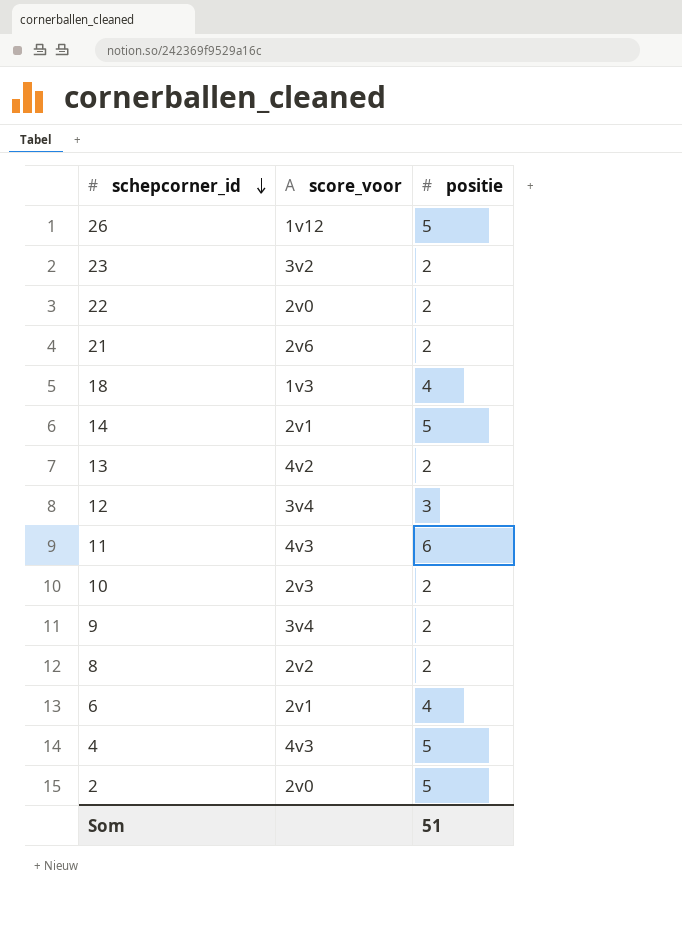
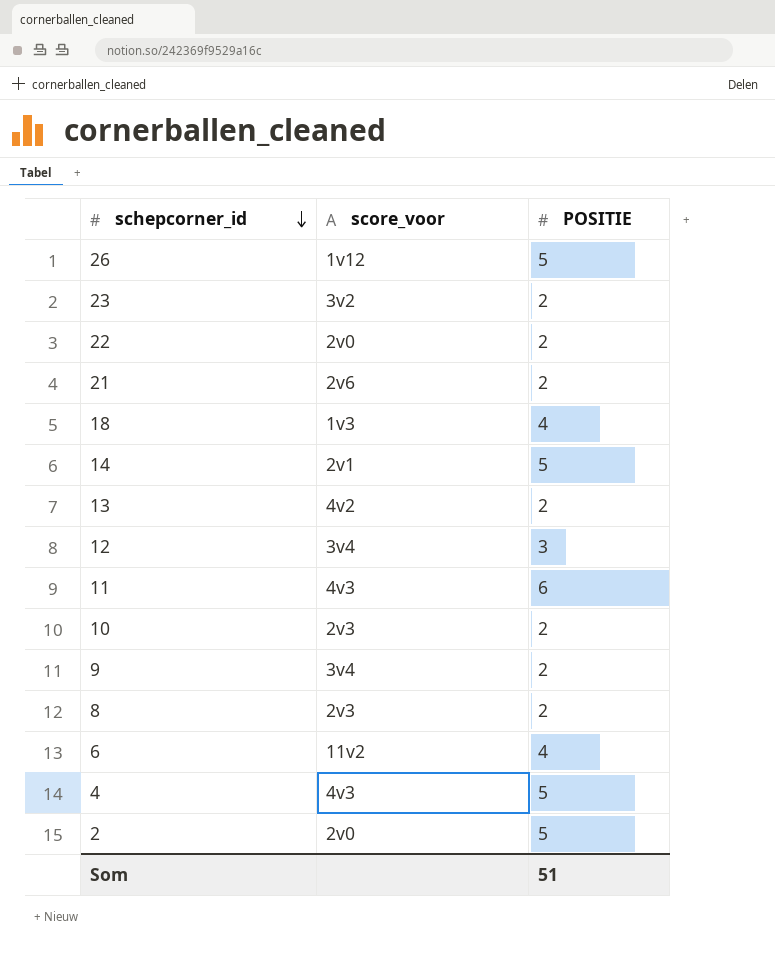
column name: positie -> POSITIE
8 | score_voor: 2v2 -> 2v3
6 | score_voor: 2v1 -> 11v2

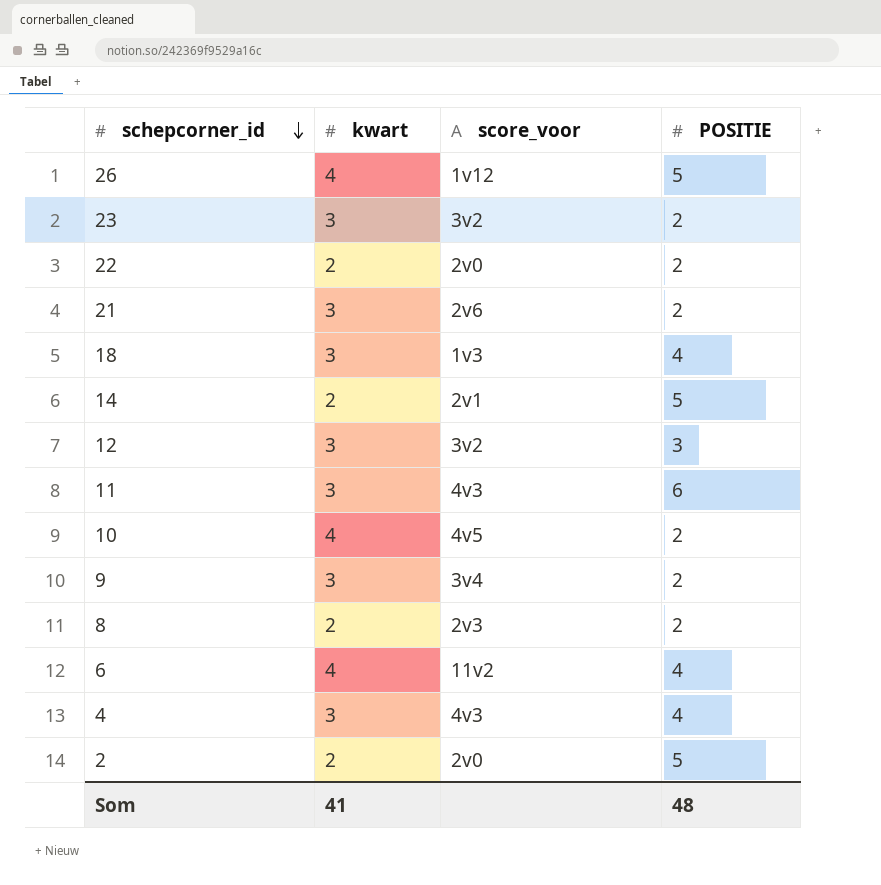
column kwart | position: none -> 2
row 13: 4v2 | 2 -> none
12 | score_voor: 3v4 -> 3v2
10 | score_voor: 2v3 -> 4v5
4 | POSITIE: 5 -> 4
Som | POSITIE: 51 -> 48

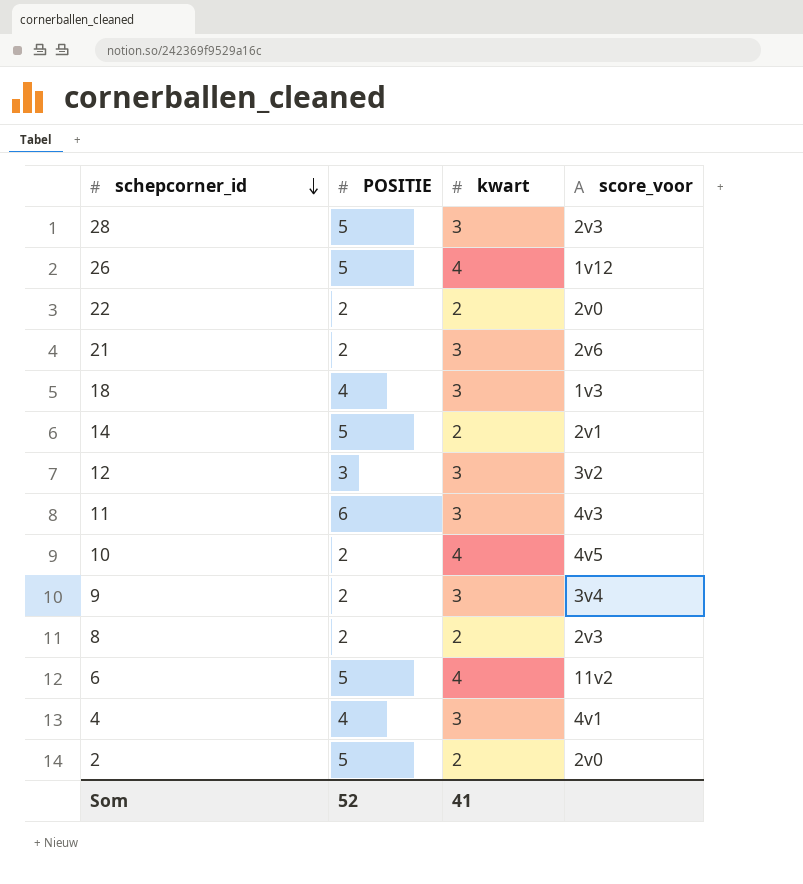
column POSITIE | position: 4 -> 2
row 23: 3 | 3v2 | 2 -> none
row 28: none -> 5 | 3 | 2v3
6 | POSITIE: 4 -> 5
4 | score_voor: 4v3 -> 4v1
Som | POSITIE: 48 -> 52

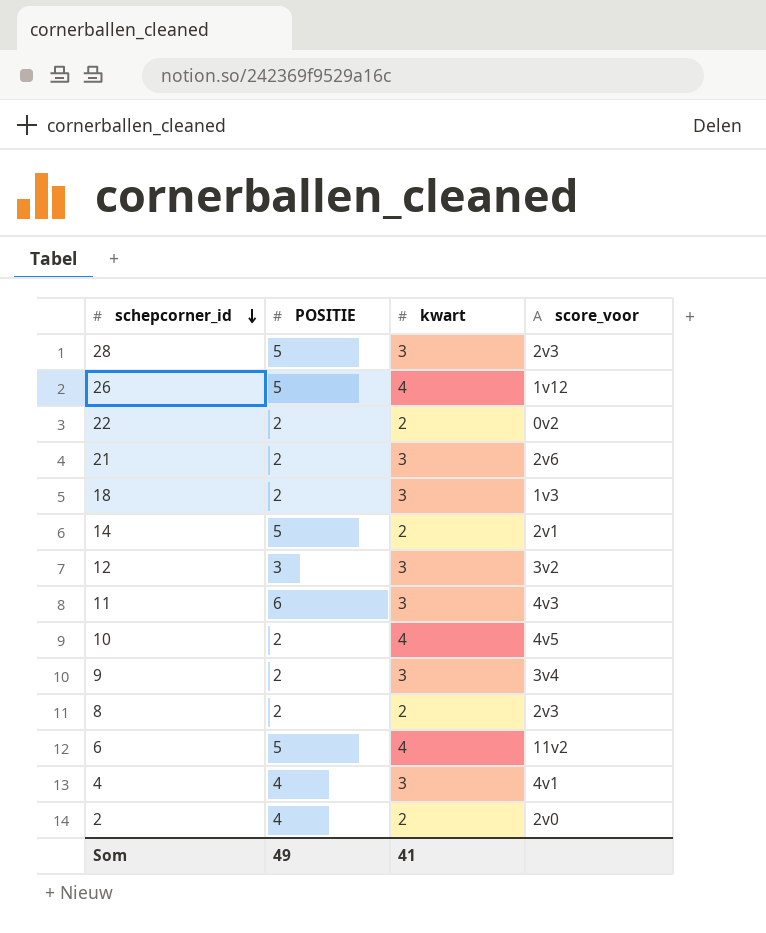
22 | score_voor: 2v0 -> 0v2
18 | POSITIE: 4 -> 2
2 | POSITIE: 5 -> 4
Som | POSITIE: 52 -> 49

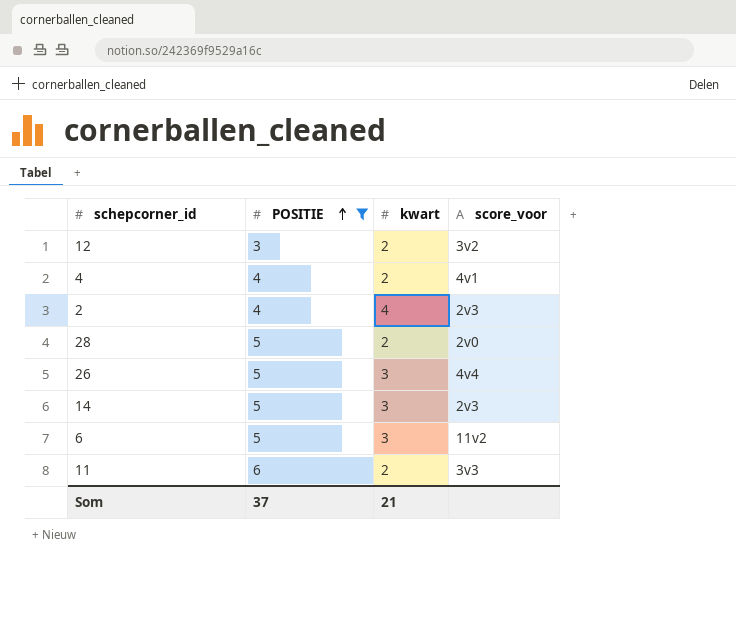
filter: none -> POSITIE != 2
row order: schepcorner_id descending -> POSITIE ascending
12 | kwart: 3 -> 2
4 | kwart: 3 -> 2
2 | kwart: 2 -> 4
2 | score_voor: 2v0 -> 2v3
28 | kwart: 3 -> 2
28 | score_voor: 2v3 -> 2v0
26 | kwart: 4 -> 3
26 | score_voor: 1v12 -> 4v4
14 | kwart: 2 -> 3
14 | score_voor: 2v1 -> 2v3
6 | kwart: 4 -> 3
11 | kwart: 3 -> 2
11 | score_voor: 4v3 -> 3v3
Som | POSITIE: 49 -> 37
Som | kwart: 41 -> 21

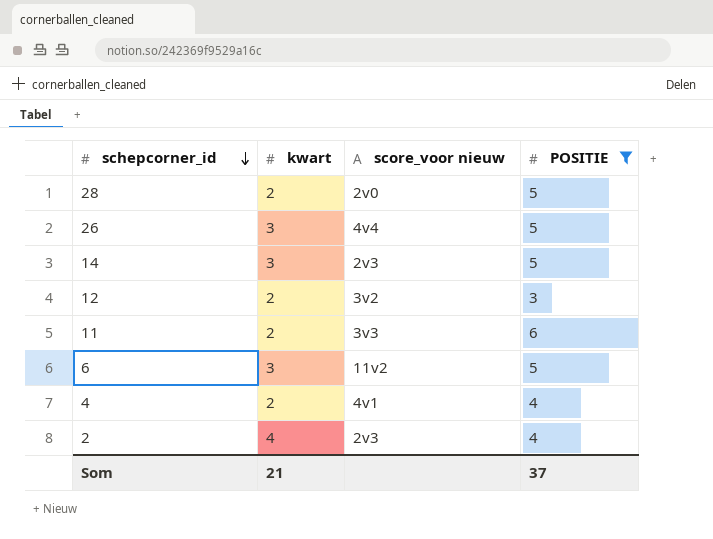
row order: POSITIE ascending -> schepcorner_id descending
column name: score_voor -> score_voor nieuw
column POSITIE | position: 2 -> 4

